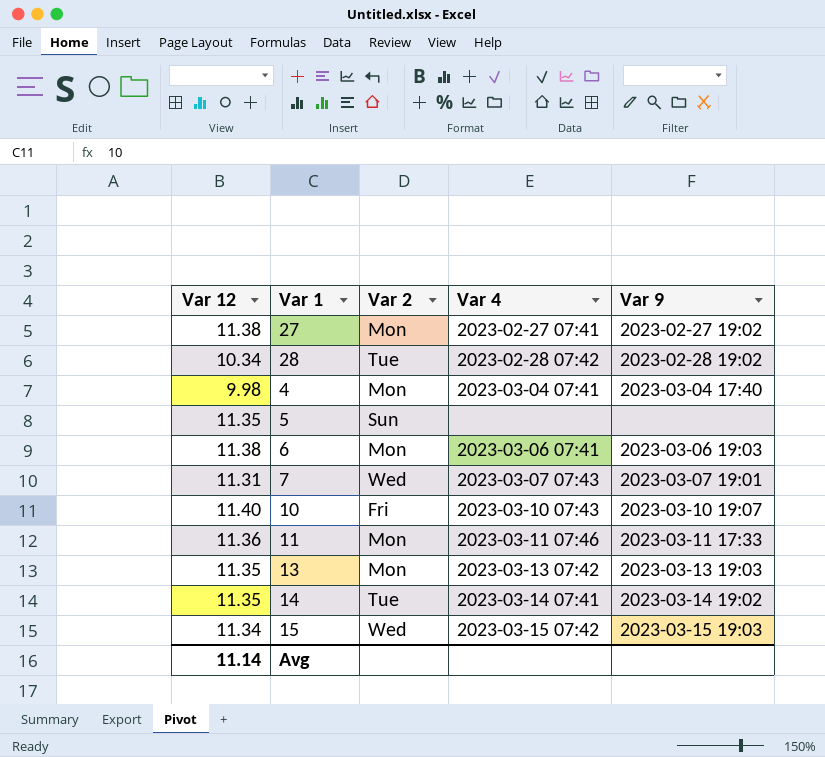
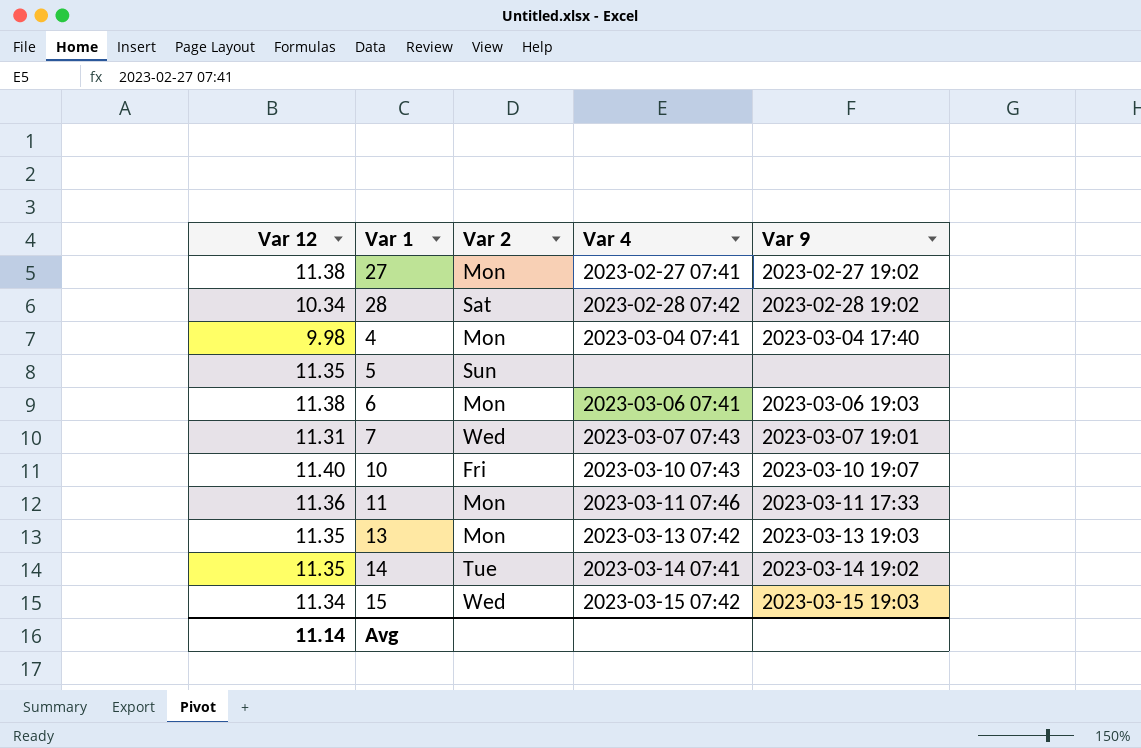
28 | Var 2: Tue -> Sat

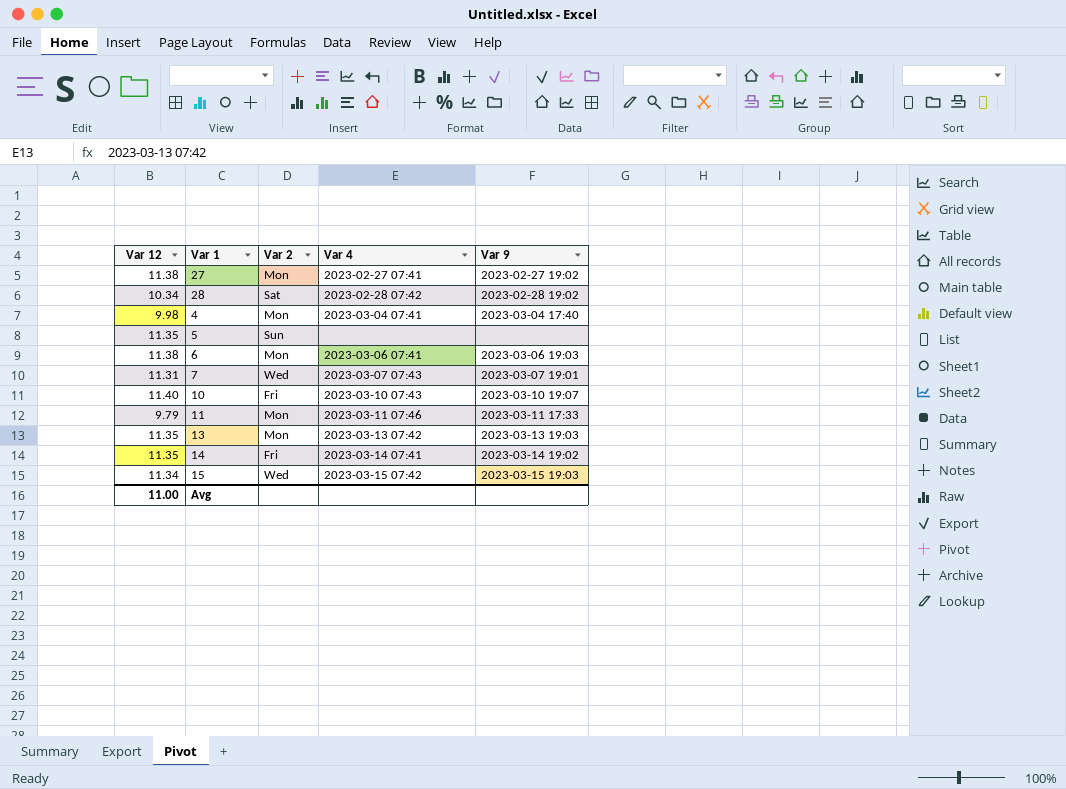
11 | Var 12: 11.36 -> 9.79
14 | Var 2: Tue -> Fri
Avg | Var 12: 11.14 -> 11.00

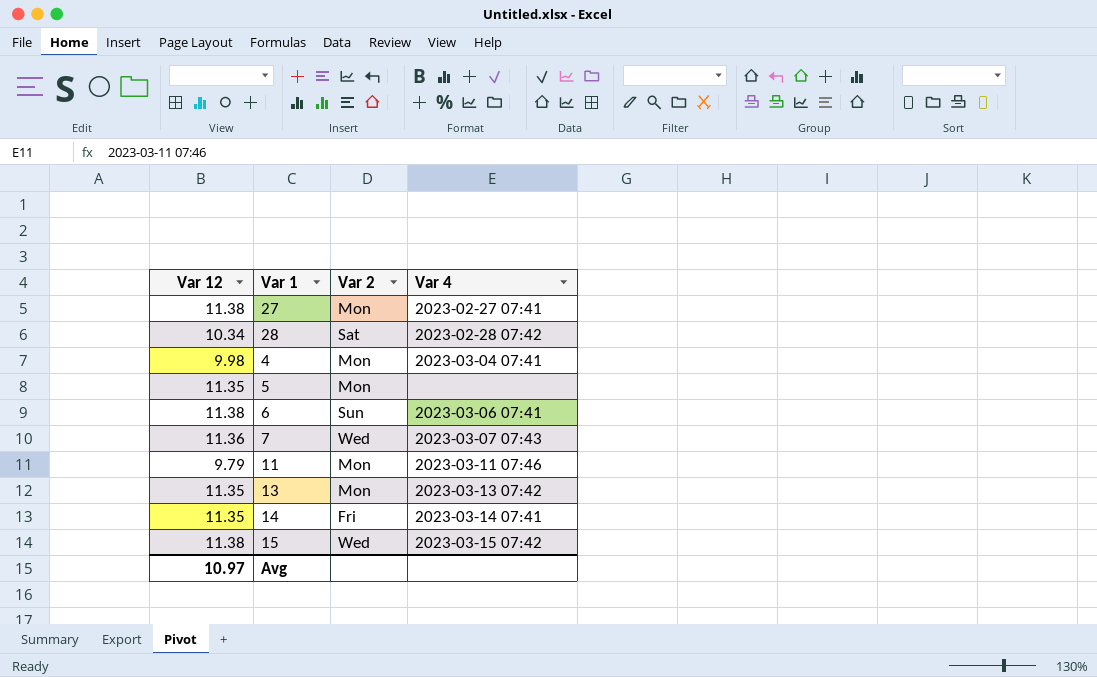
column Var 9 | position: 5 -> none
row 10: 11.40 | Fri | 2023-03-10 07:43 | 2023-03-10 19:07 -> none
5 | Var 2: Sun -> Mon
6 | Var 2: Mon -> Sun
7 | Var 12: 11.31 -> 11.36
15 | Var 12: 11.34 -> 11.38
Avg | Var 12: 11.00 -> 10.97

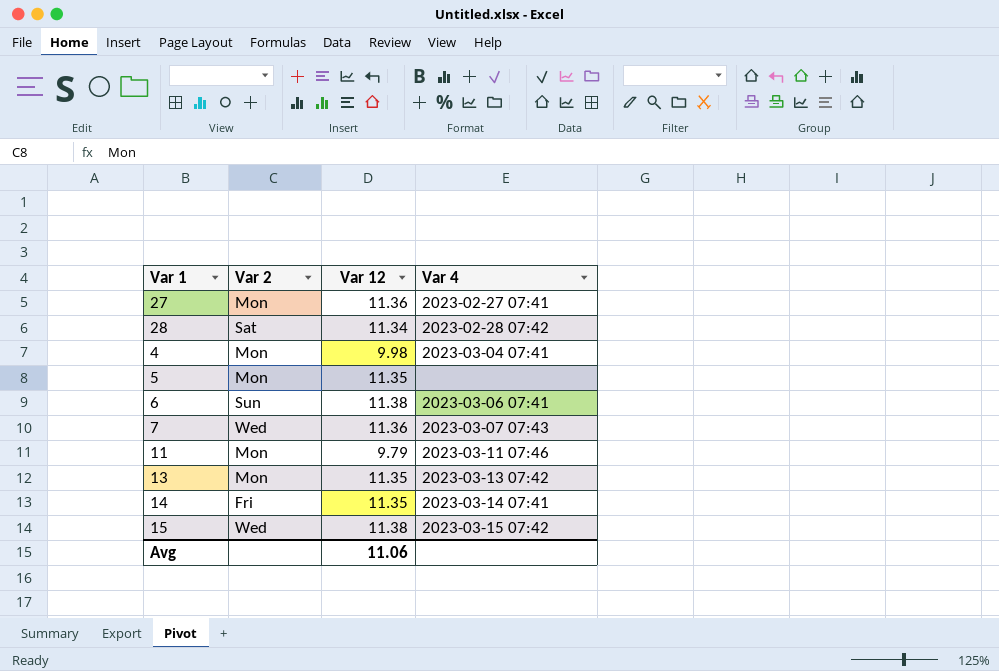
column Var 12 | position: 1 -> 3
27 | Var 12: 11.38 -> 11.36
28 | Var 12: 10.34 -> 11.34
Avg | Var 12: 10.97 -> 11.06

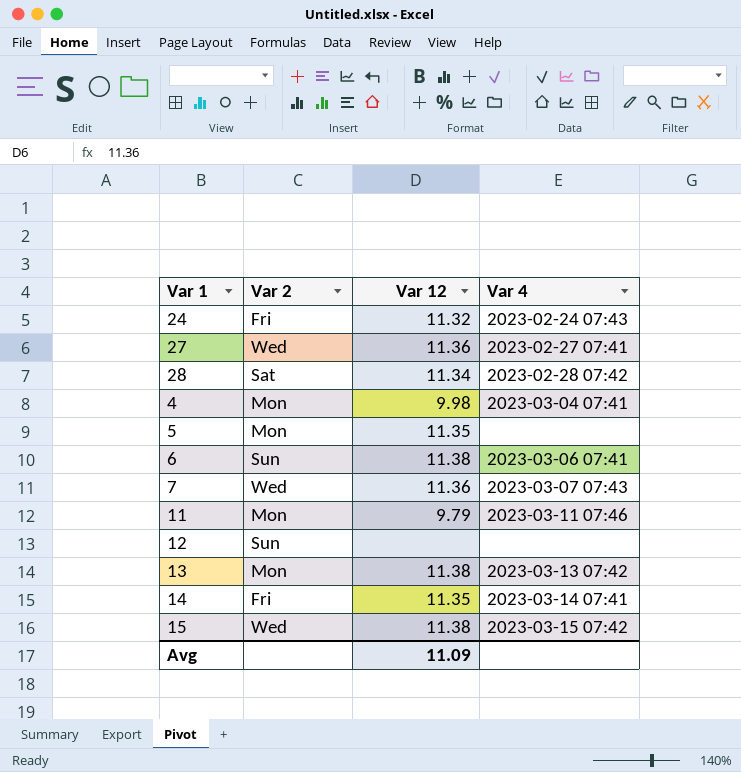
row 24: none -> Fri | 11.32 | 2023-02-24 07:43
27 | Var 2: Mon -> Wed
row 12: none -> Sun | none | none
13 | Var 12: 11.35 -> 11.38
Avg | Var 12: 11.06 -> 11.09

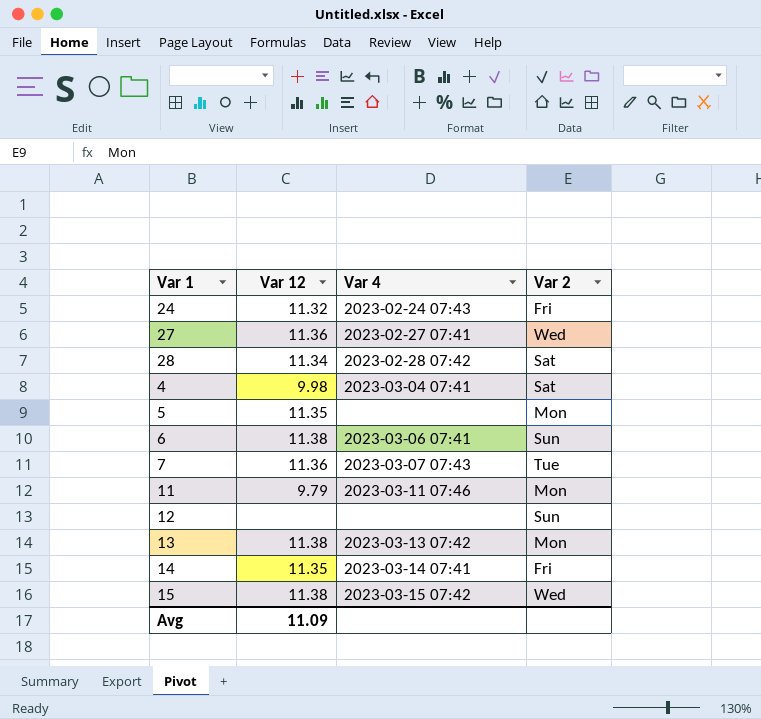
column Var 2 | position: 2 -> 4
4 | Var 2: Mon -> Sat
7 | Var 2: Wed -> Tue

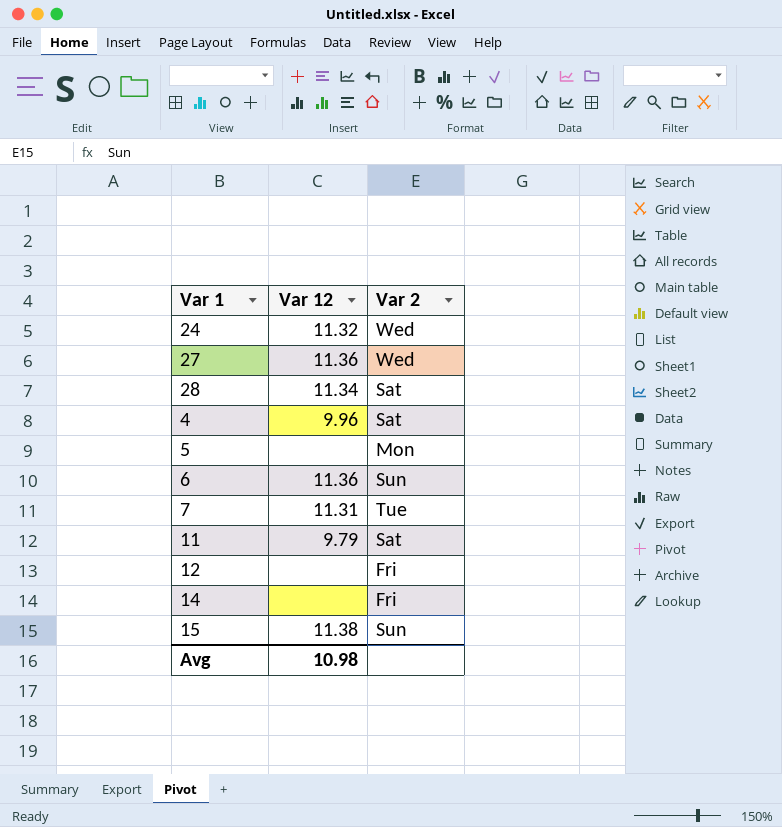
column Var 4 | position: 3 -> none
row 13: 11.38 | 2023-03-13 07:42 | Mon -> none
24 | Var 2: Fri -> Wed
4 | Var 12: 9.98 -> 9.96
5 | Var 12: 11.35 -> none
6 | Var 12: 11.38 -> 11.36
7 | Var 12: 11.36 -> 11.31
11 | Var 2: Mon -> Sat
12 | Var 2: Sun -> Fri
14 | Var 12: 11.35 -> none
15 | Var 2: Wed -> Sun
Avg | Var 12: 11.09 -> 10.98

